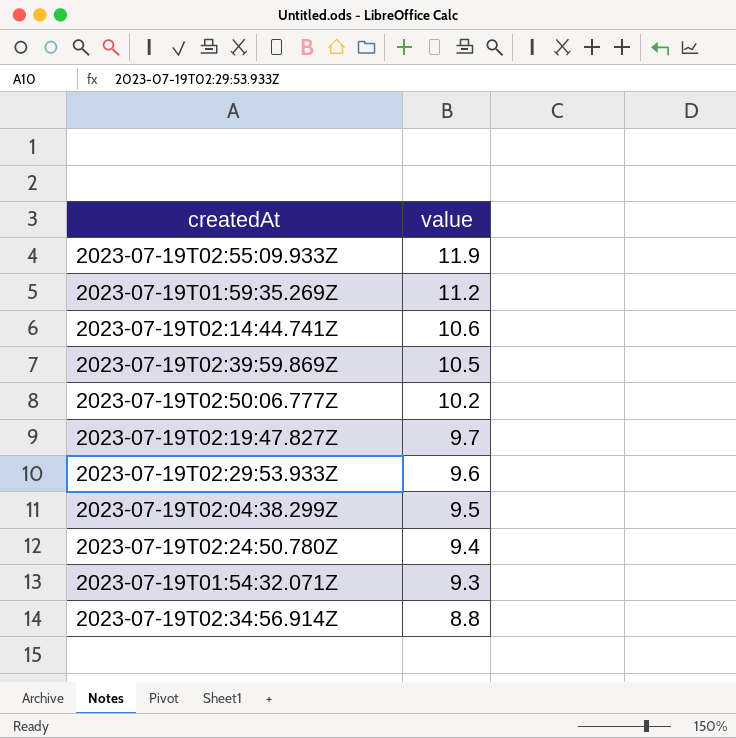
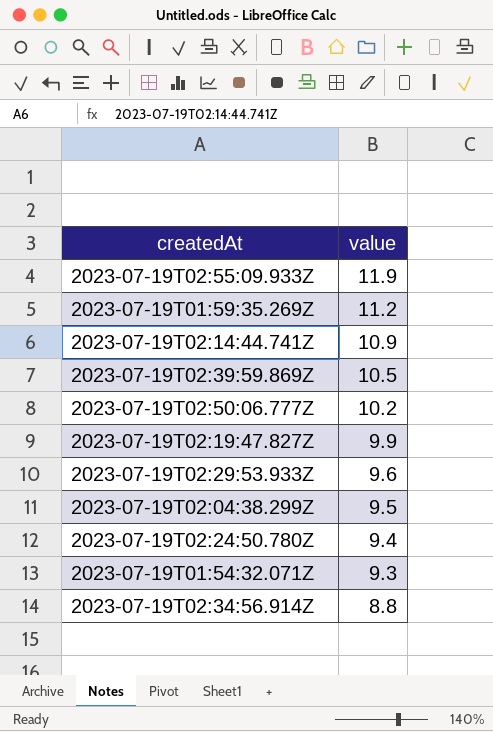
2023-07-19T02:14:44.741Z | value: 10.6 -> 10.9
2023-07-19T02:19:47.827Z | value: 9.7 -> 9.9

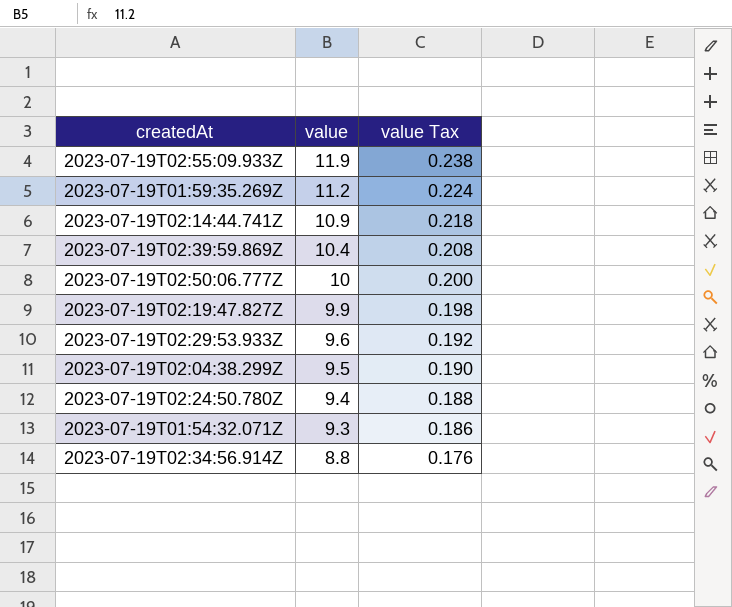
column value Tax | formula: none -> [value] * 0.02
2023-07-19T02:39:59.869Z | value: 10.5 -> 10.4
2023-07-19T02:50:06.777Z | value: 10.2 -> 10

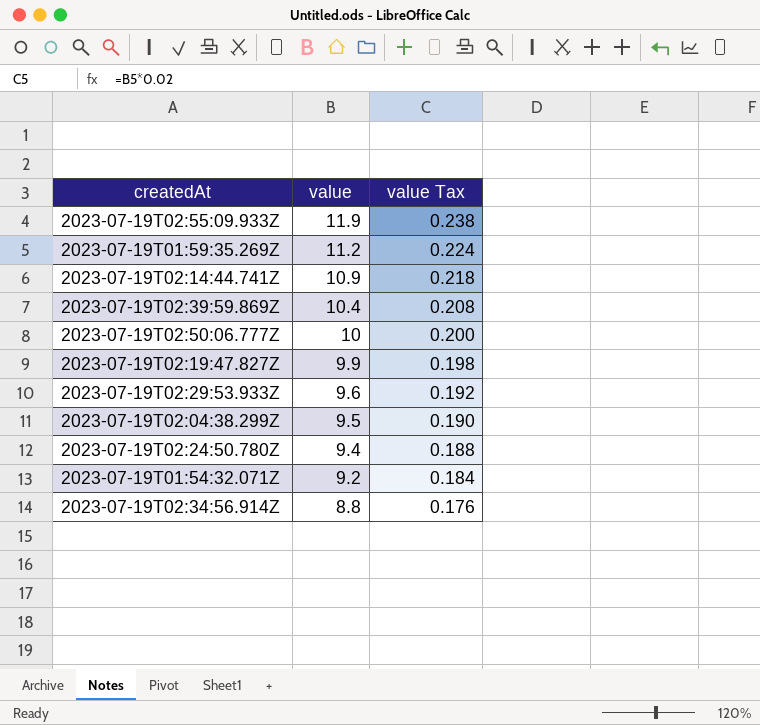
2023-07-19T01:54:32.071Z | value: 9.3 -> 9.2
2023-07-19T01:54:32.071Z | value Tax: 0.186 -> 0.184

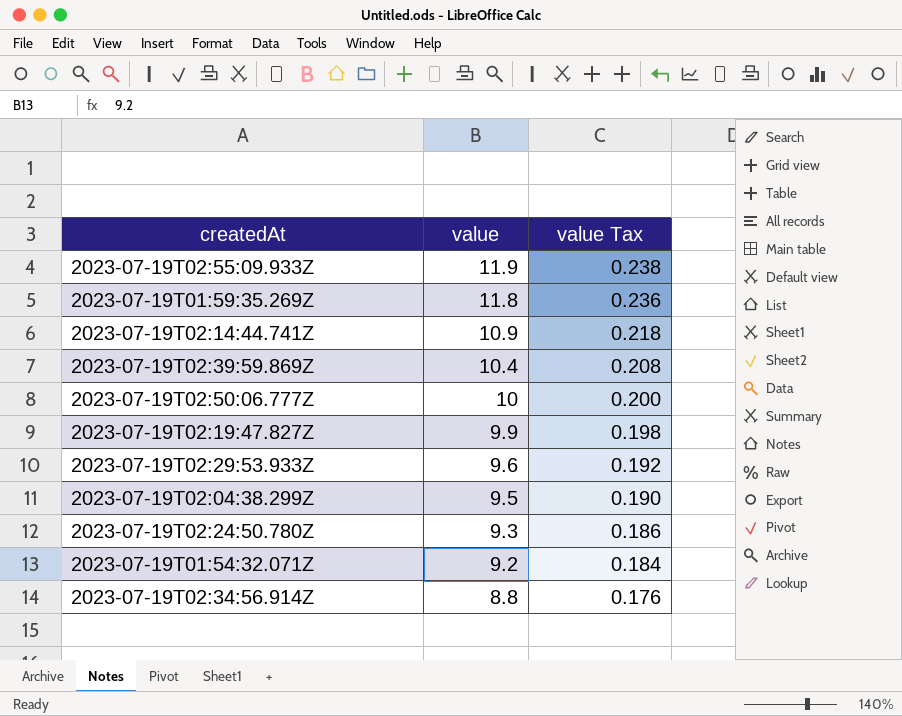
2023-07-19T01:59:35.269Z | value: 11.2 -> 11.8
2023-07-19T01:59:35.269Z | value Tax: 0.224 -> 0.236
2023-07-19T02:24:50.780Z | value: 9.4 -> 9.3
2023-07-19T02:24:50.780Z | value Tax: 0.188 -> 0.186

